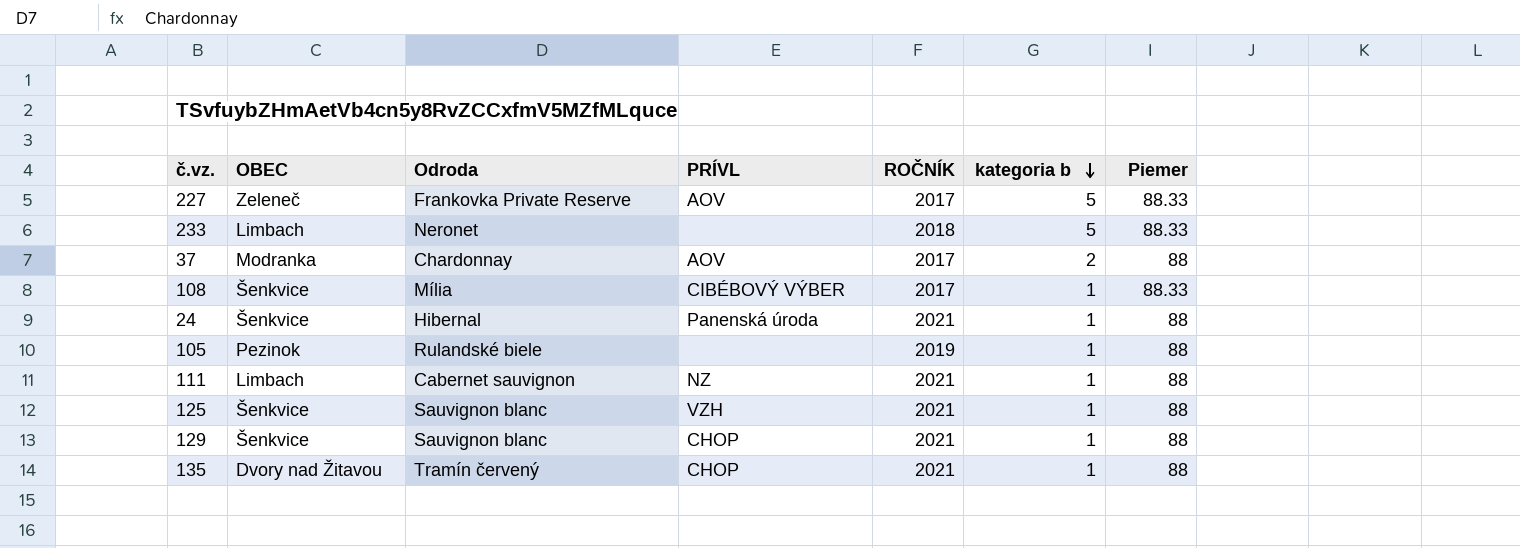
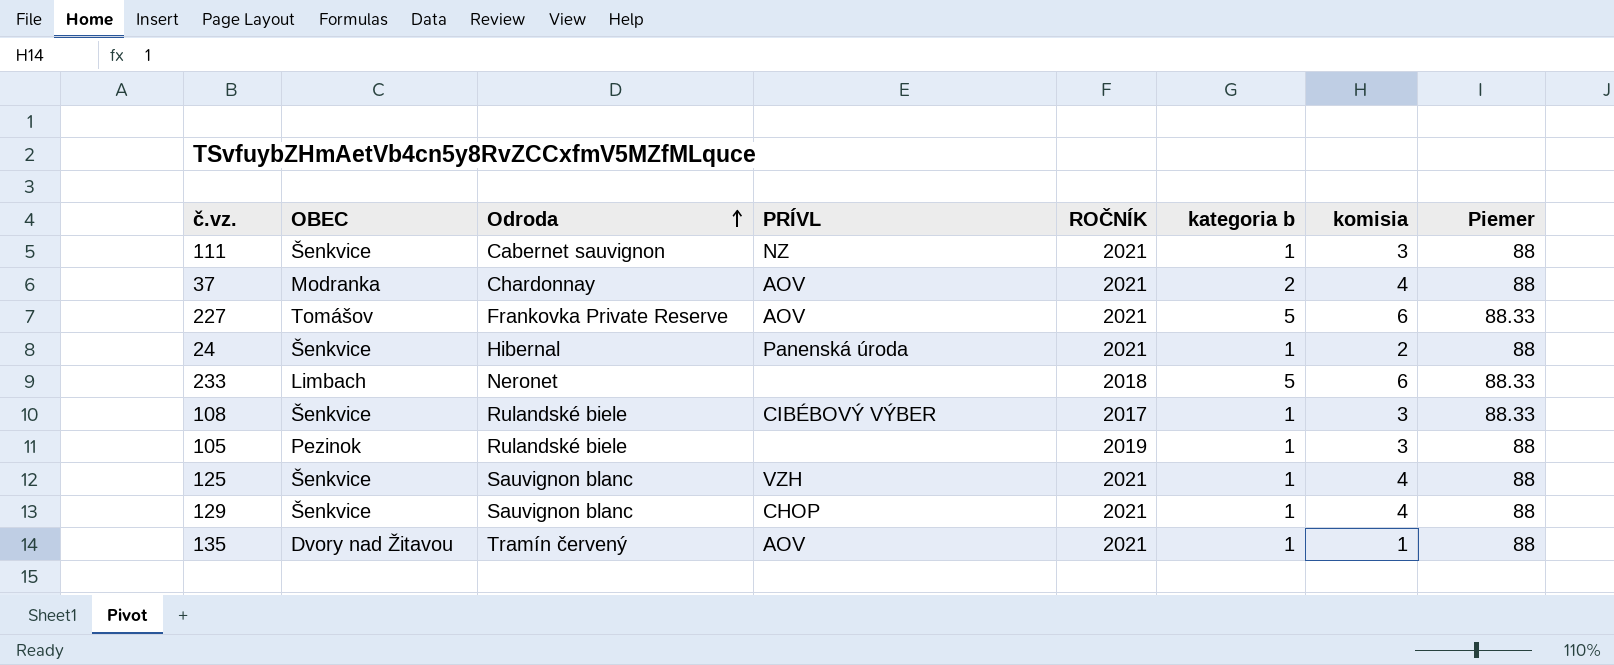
row order: kategoria b descending -> Odroda ascending
column komisia | position: none -> 7
111 | OBEC: Limbach -> Šenkvice
37 | ROČNÍK: 2017 -> 2021
227 | OBEC: Zeleneč -> Tomášov
227 | ROČNÍK: 2017 -> 2021
108 | Odroda: Mília -> Rulandské biele
135 | PRÍVL: CHOP -> AOV

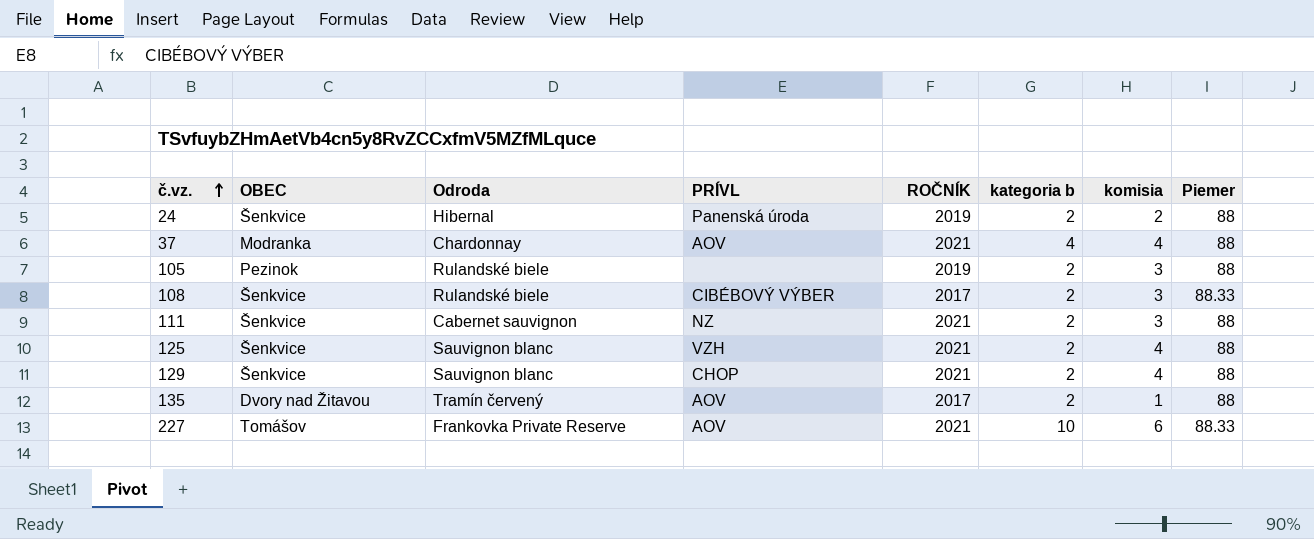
row order: Odroda ascending -> č.vz. ascending
row 233: Limbach | Neronet | none | 2018 | 5 | 6 | 88.33 -> none
24 | ROČNÍK: 2021 -> 2019
24 | kategoria b: 1 -> 2
37 | kategoria b: 2 -> 4
105 | kategoria b: 1 -> 2
108 | kategoria b: 1 -> 2
111 | kategoria b: 1 -> 2
125 | kategoria b: 1 -> 2
129 | kategoria b: 1 -> 2
135 | ROČNÍK: 2021 -> 2017
135 | kategoria b: 1 -> 2
227 | kategoria b: 5 -> 10

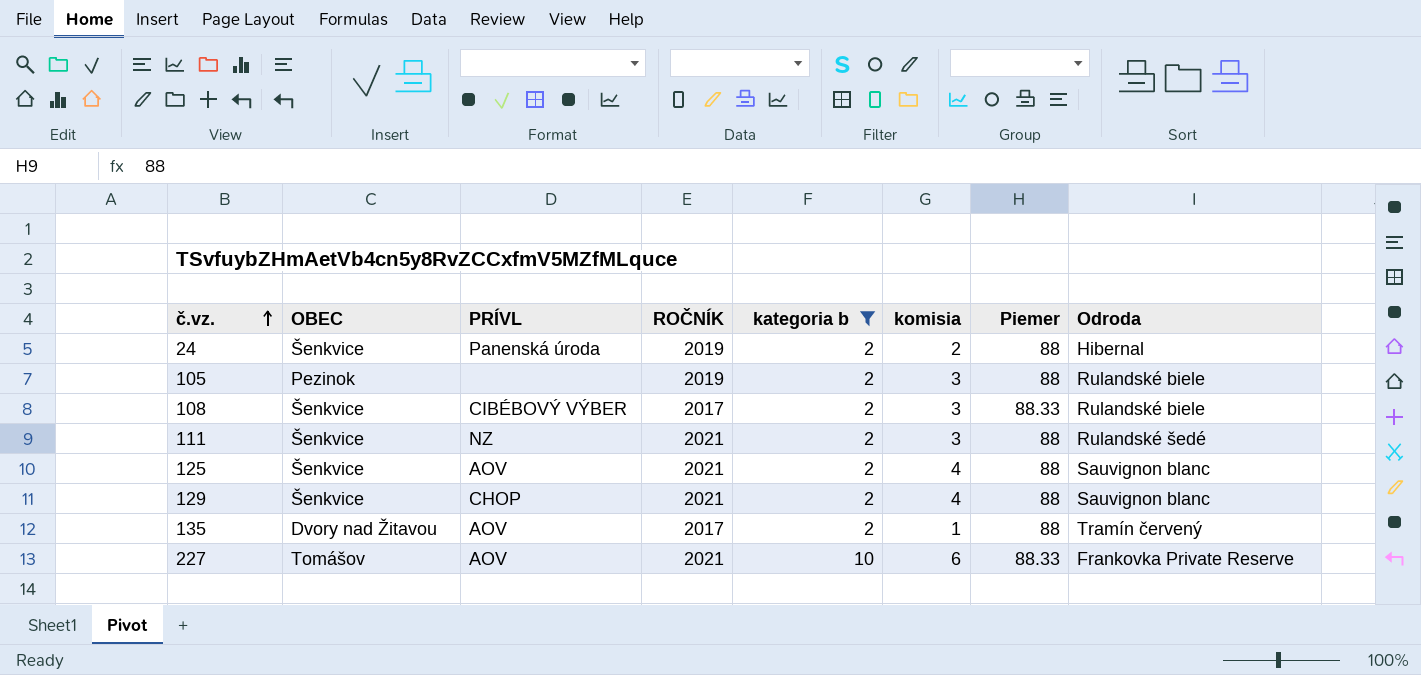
filter: none -> kategoria b != 4
column Odroda | position: 3 -> 8
111 | Odroda: Cabernet sauvignon -> Rulandské šedé
125 | PRÍVL: VZH -> AOV

